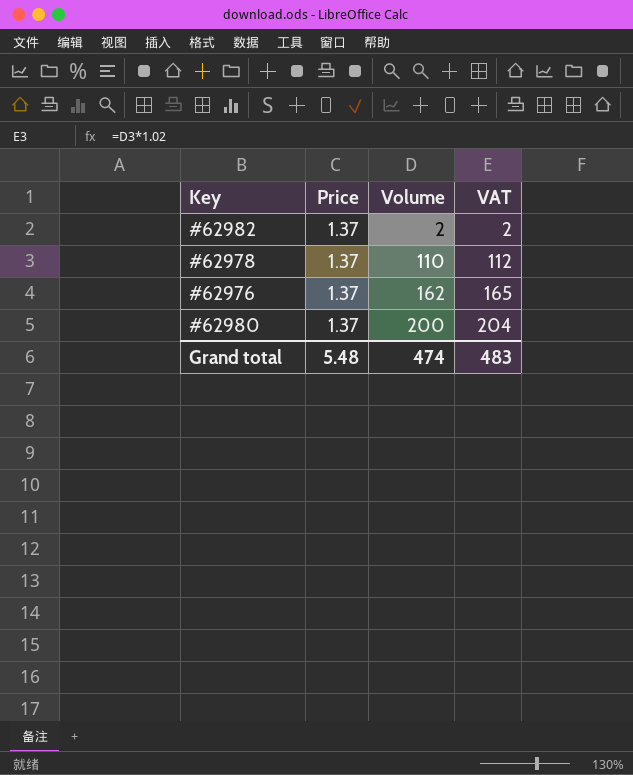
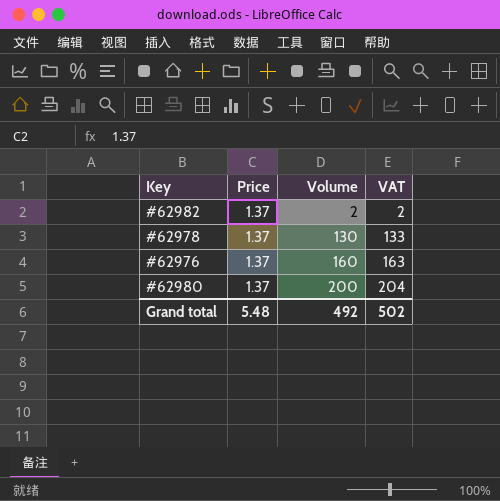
#62978 | Volume: 110 -> 130
#62978 | VAT: 112 -> 133
#62976 | Volume: 162 -> 160
#62976 | VAT: 165 -> 163
Grand total | Volume: 474 -> 492
Grand total | VAT: 483 -> 502

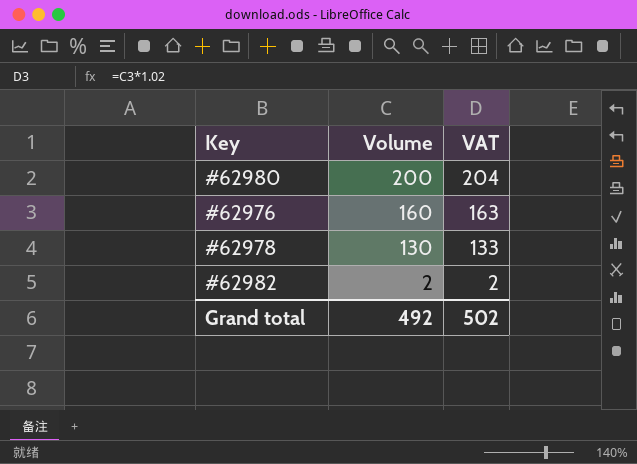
row order: Volume ascending -> Volume descending
column Price | position: 2 -> none

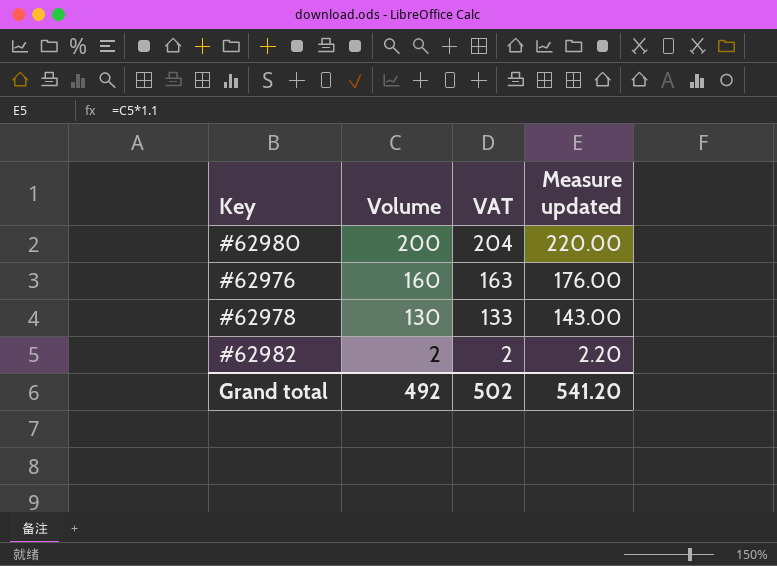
column Measure updated | formula: none -> [Volume] * 1.1

